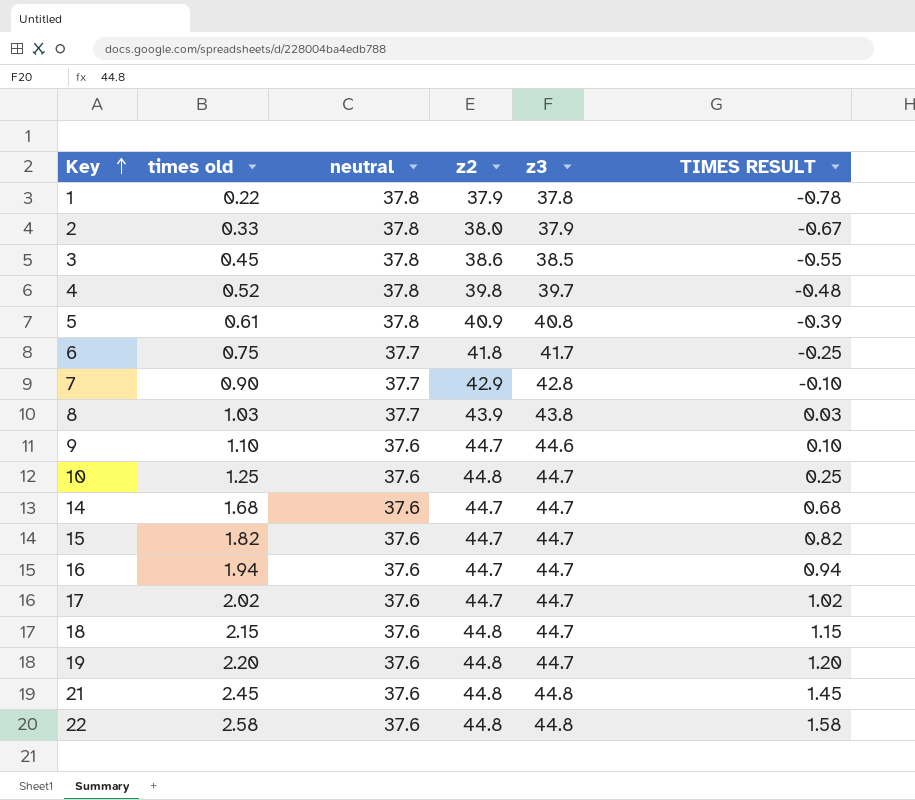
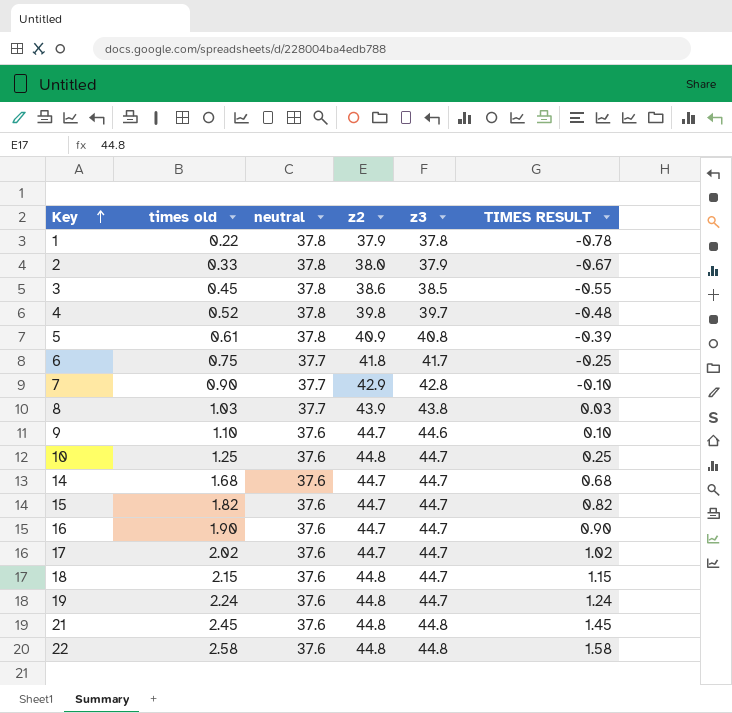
16 | times old: 1.94 -> 1.90
16 | TIMES RESULT: 0.94 -> 0.90
19 | times old: 2.20 -> 2.24
19 | TIMES RESULT: 1.20 -> 1.24

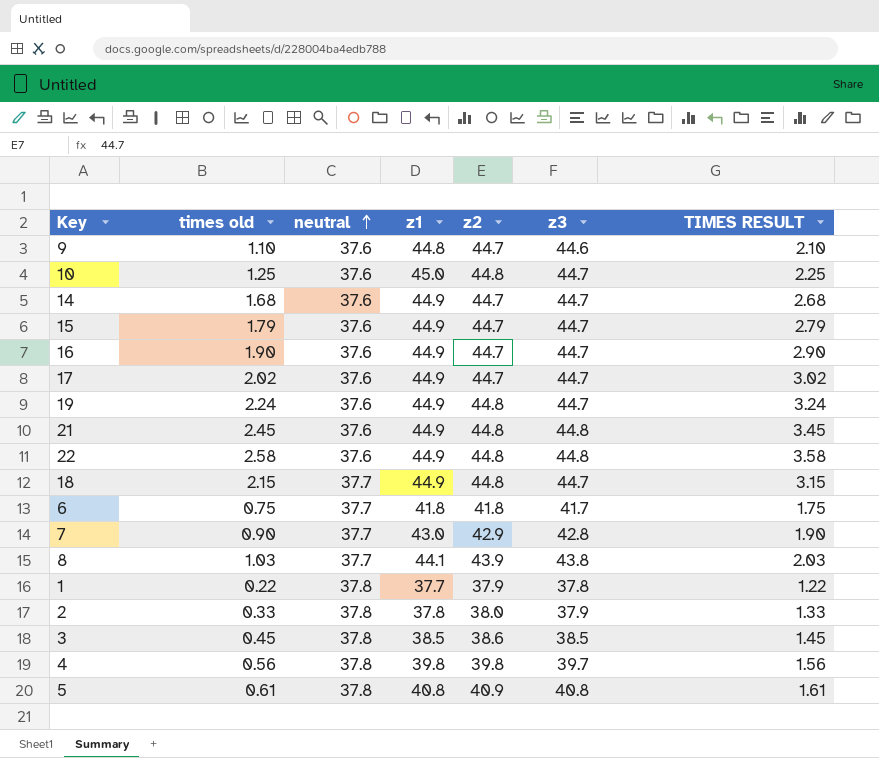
row order: Key ascending -> neutral ascending
column z1 | position: none -> 4
column TIMES RESULT | formula: [times old] - 1 -> [times old] + 1
15 | times old: 1.82 -> 1.79
18 | neutral: 37.6 -> 37.7
4 | times old: 0.52 -> 0.56

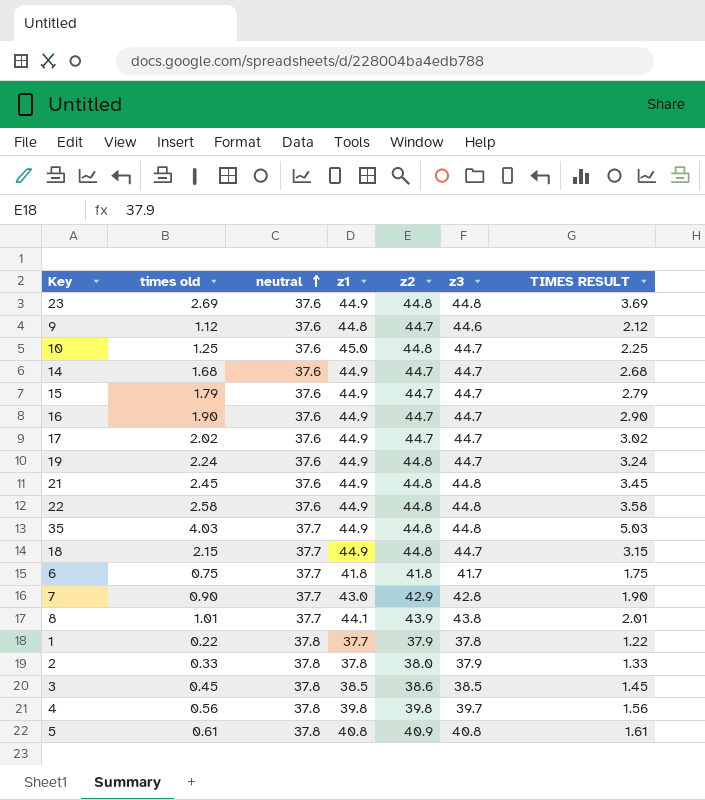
row 23: none -> 2.69 | 37.6 | 44.9 | 44.8 | 44.8 | 3.69
9 | times old: 1.10 -> 1.12
9 | TIMES RESULT: 2.10 -> 2.12
row 35: none -> 4.03 | 37.7 | 44.9 | 44.8 | 44.8 | 5.03
8 | times old: 1.03 -> 1.01
8 | TIMES RESULT: 2.03 -> 2.01

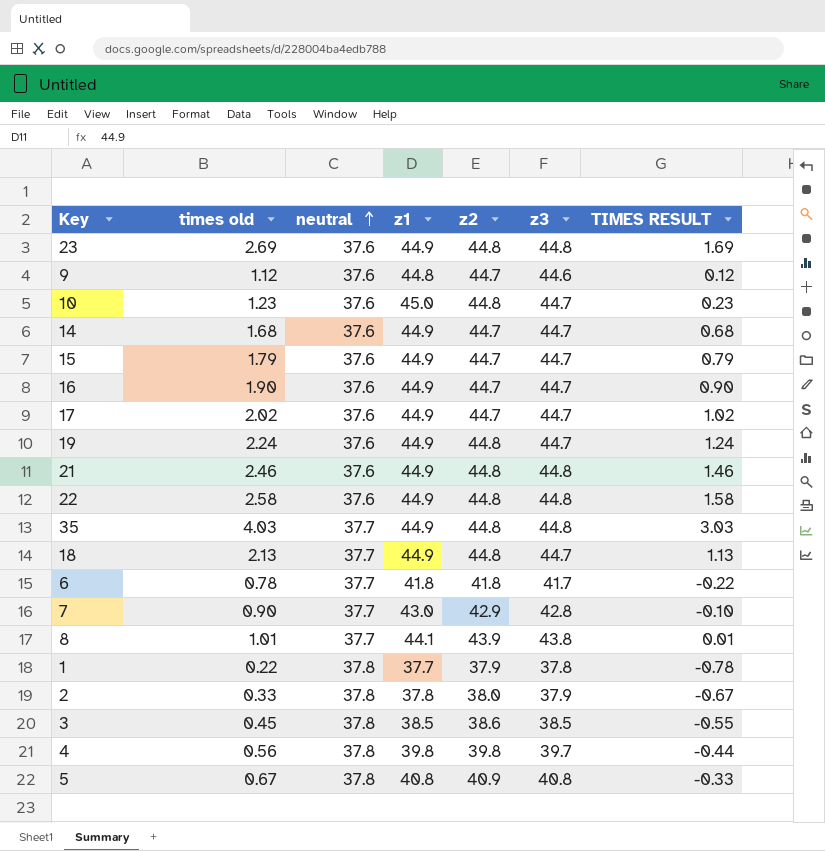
column TIMES RESULT | formula: [times old] + 1 -> [times old] - 1
10 | times old: 1.25 -> 1.23
21 | times old: 2.45 -> 2.46
18 | times old: 2.15 -> 2.13
6 | times old: 0.75 -> 0.78
5 | times old: 0.61 -> 0.67

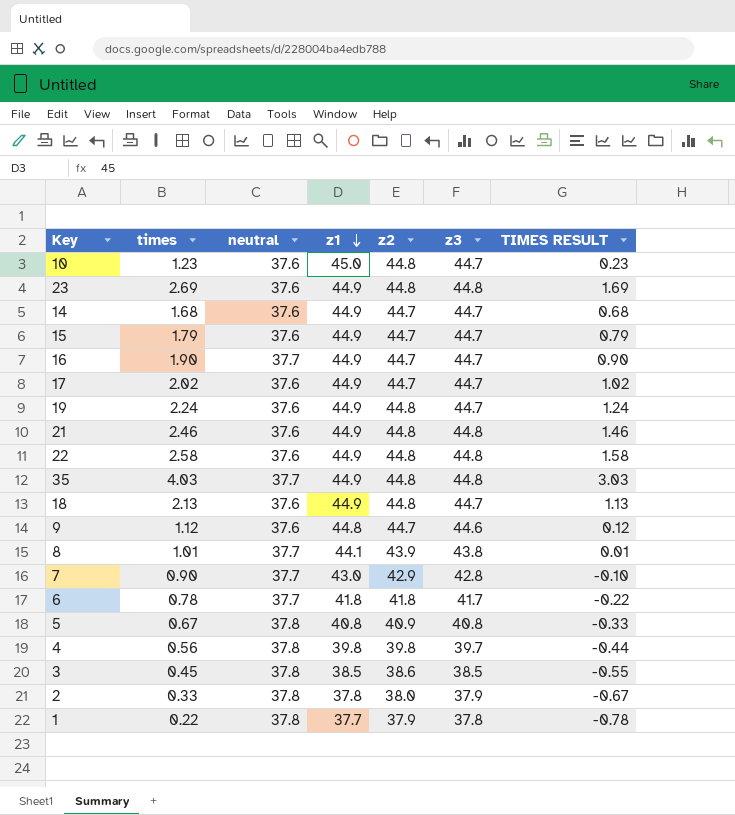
row order: neutral ascending -> z1 descending
column name: times old -> times
16 | neutral: 37.6 -> 37.7
18 | neutral: 37.7 -> 37.6

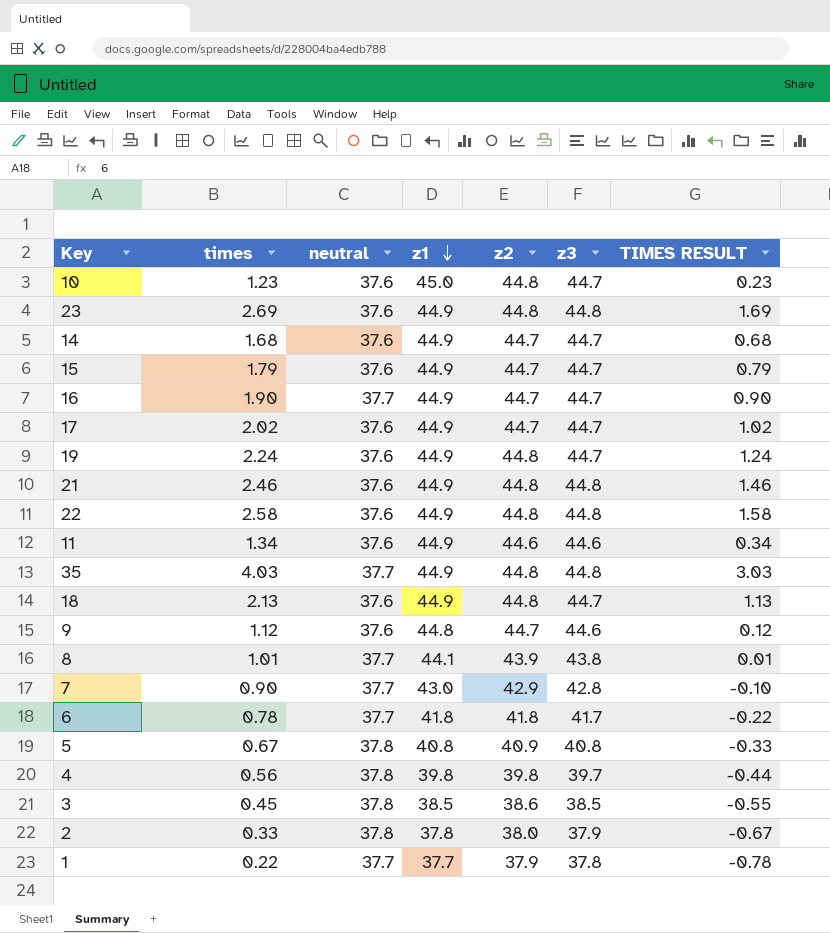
row 11: none -> 1.34 | 37.6 | 44.9 | 44.6 | 44.6 | 0.34
1 | neutral: 37.8 -> 37.7

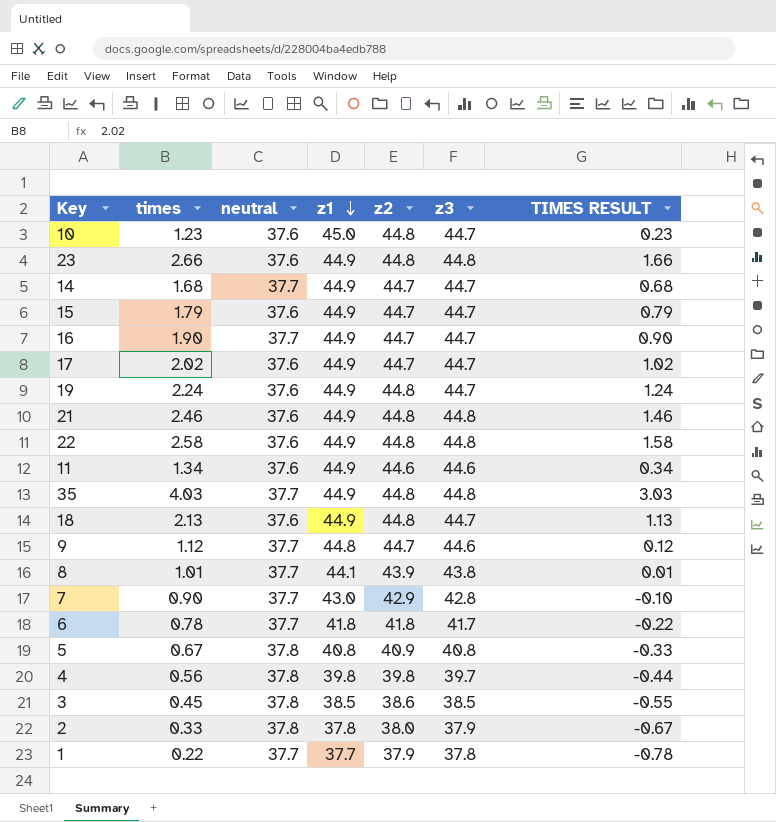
23 | times: 2.69 -> 2.66
23 | TIMES RESULT: 1.69 -> 1.66
14 | neutral: 37.6 -> 37.7
9 | neutral: 37.6 -> 37.7

